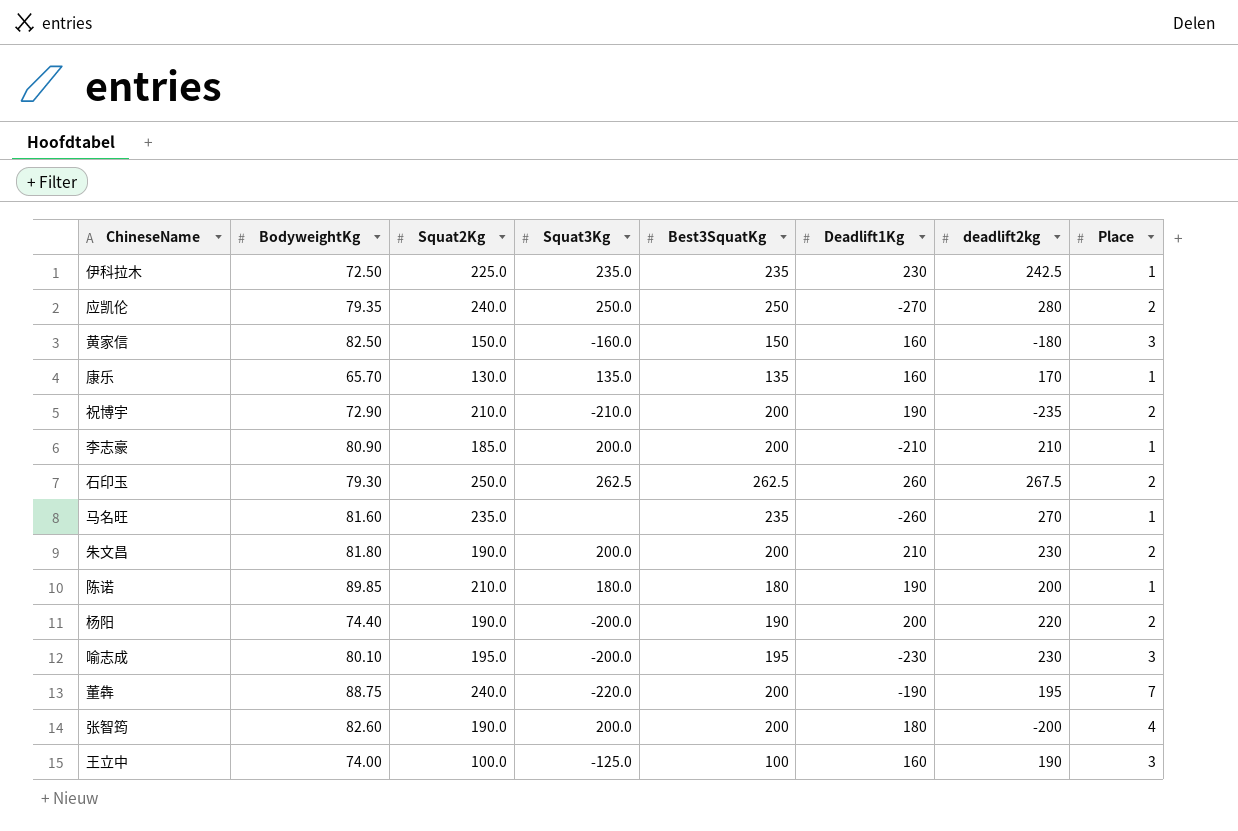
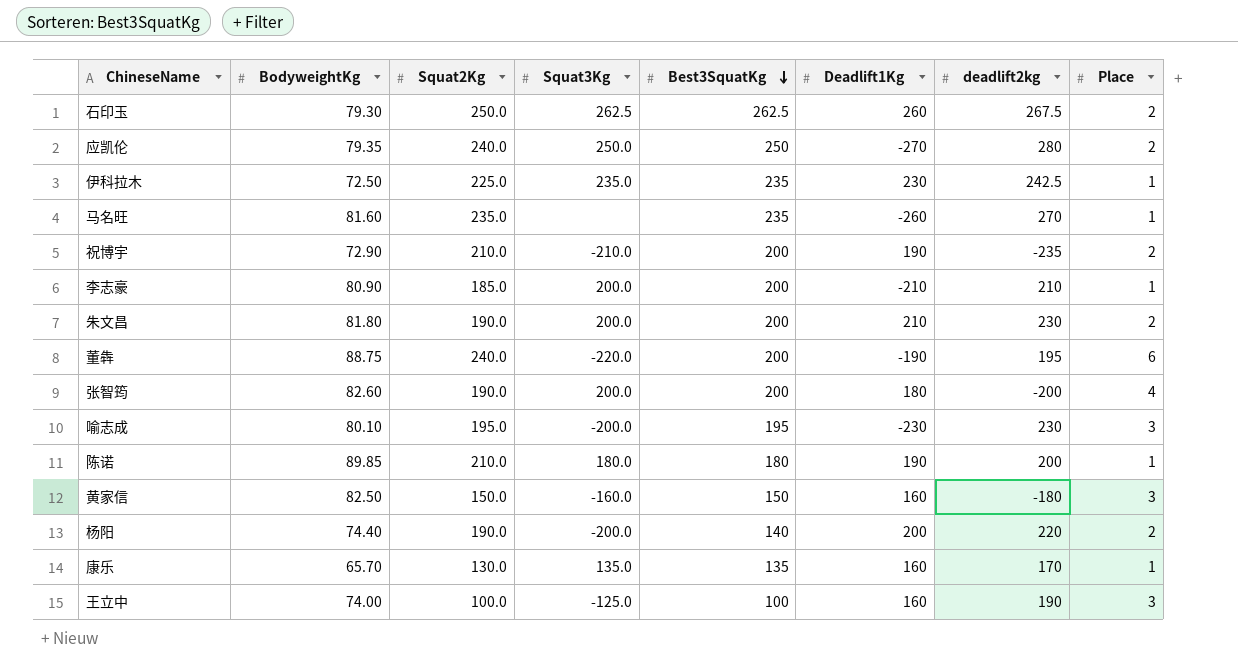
row order: none -> Best3SquatKg descending
董犇 | Place: 7 -> 6
杨阳 | Best3SquatKg: 190 -> 140

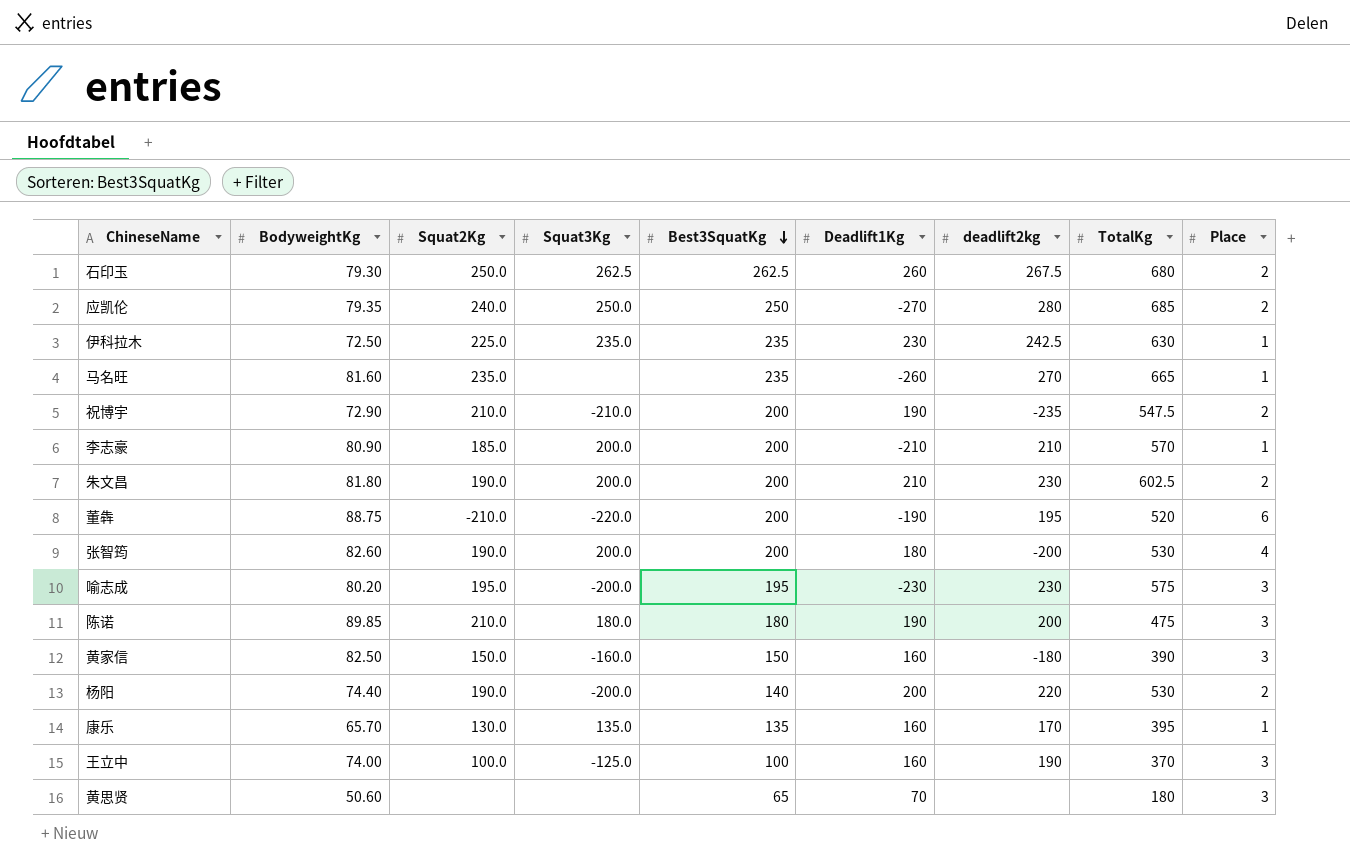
column TotalKg | position: none -> 8
董犇 | Squat2Kg: 240.0 -> -210.0
喻志成 | BodyweightKg: 80.10 -> 80.20
陈诺 | Place: 1 -> 3
row 黄思贤: none -> 50.60 | none | none | 65 | 70 | none | 180 | 3

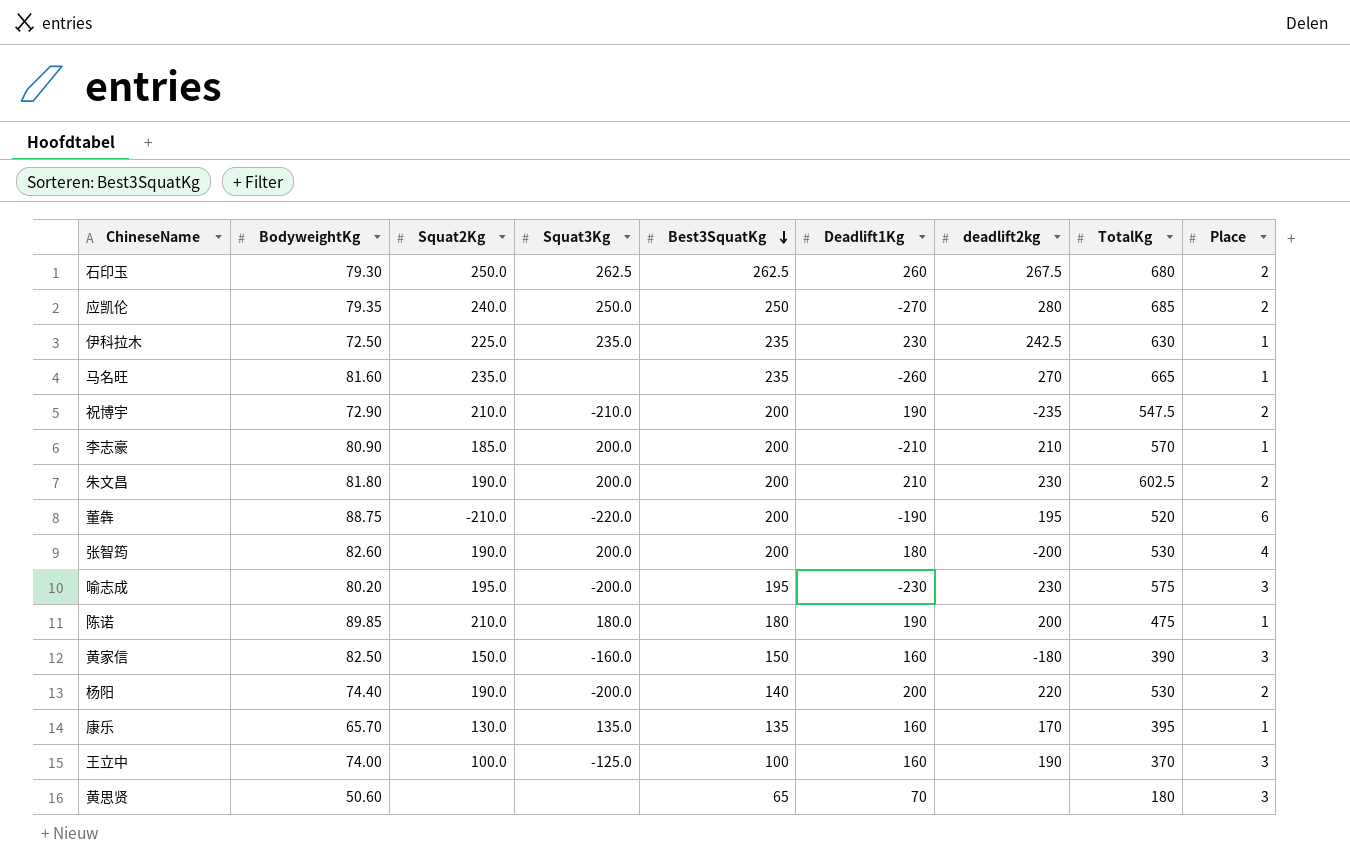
陈诺 | Place: 3 -> 1

